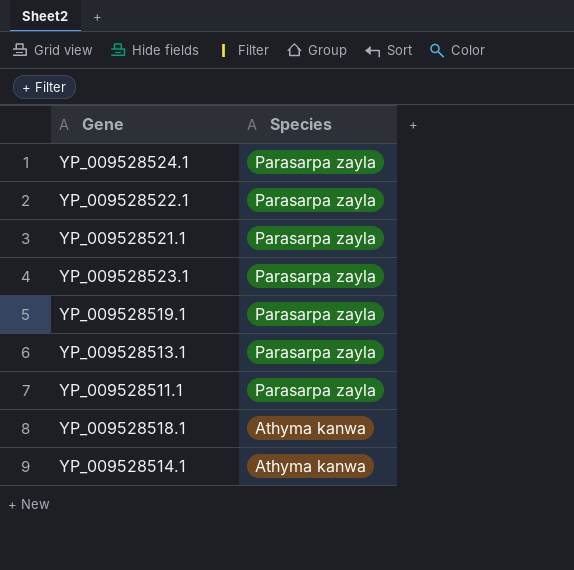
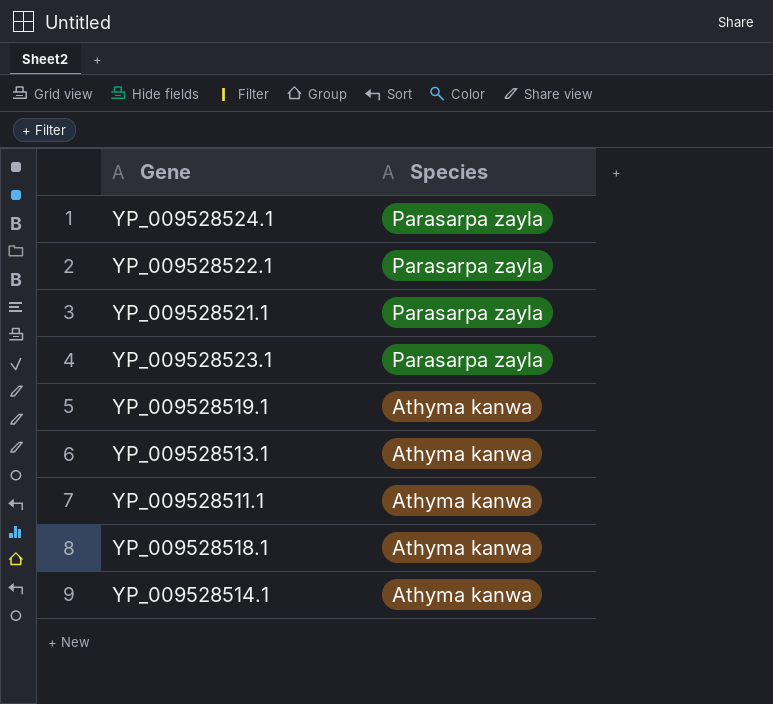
YP_009528519.1 | Species: Parasarpa zayla -> Athyma kanwa
YP_009528513.1 | Species: Parasarpa zayla -> Athyma kanwa
YP_009528511.1 | Species: Parasarpa zayla -> Athyma kanwa

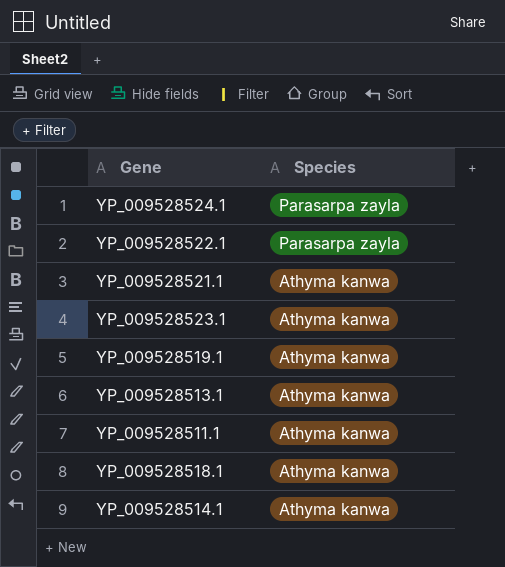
YP_009528521.1 | Species: Parasarpa zayla -> Athyma kanwa
YP_009528523.1 | Species: Parasarpa zayla -> Athyma kanwa

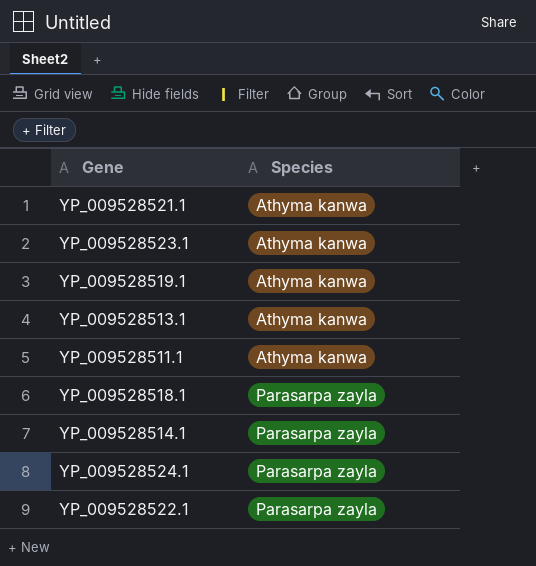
row order: Species descending -> Species ascending
YP_009528518.1 | Species: Athyma kanwa -> Parasarpa zayla
YP_009528514.1 | Species: Athyma kanwa -> Parasarpa zayla

